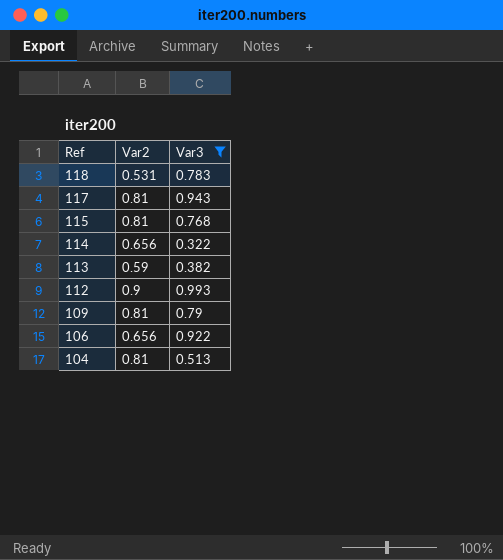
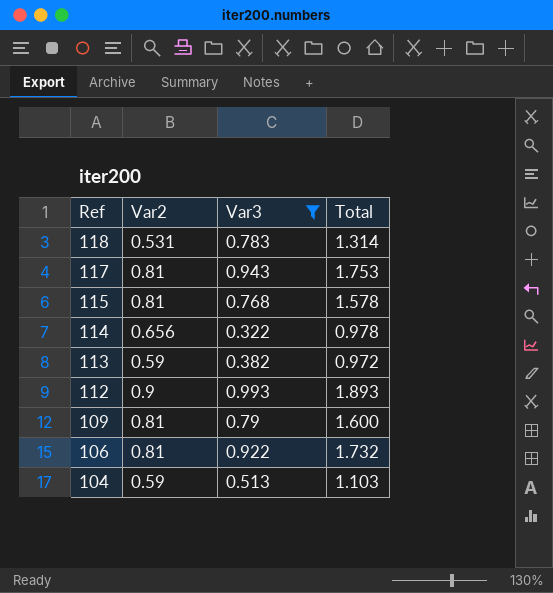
column Total | formula: none -> [Var2] + [Var3]
106 | Var2: 0.656 -> 0.81
104 | Var2: 0.81 -> 0.59

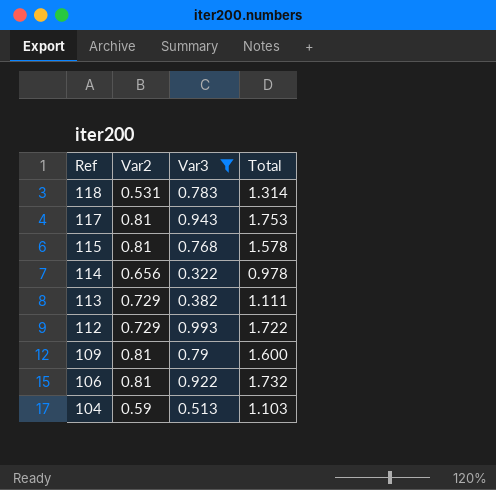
113 | Var2: 0.59 -> 0.729
113 | Total: 0.972 -> 1.111
112 | Var2: 0.9 -> 0.729
112 | Total: 1.893 -> 1.722

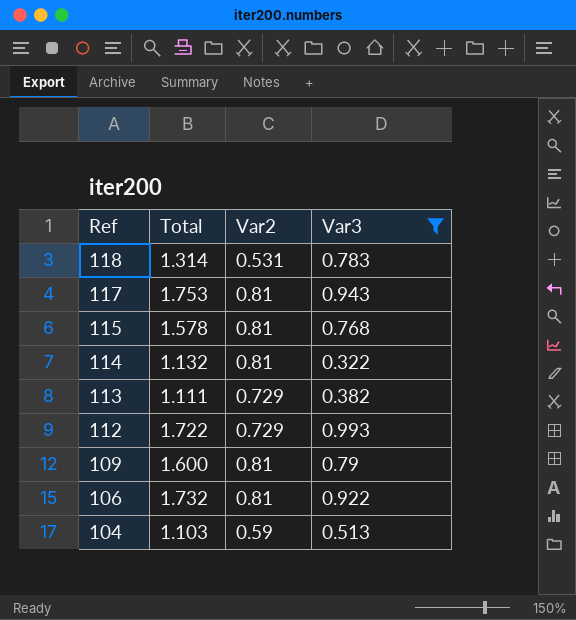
column Total | position: 4 -> 2
114 | Total: 0.978 -> 1.132
114 | Var2: 0.656 -> 0.81

